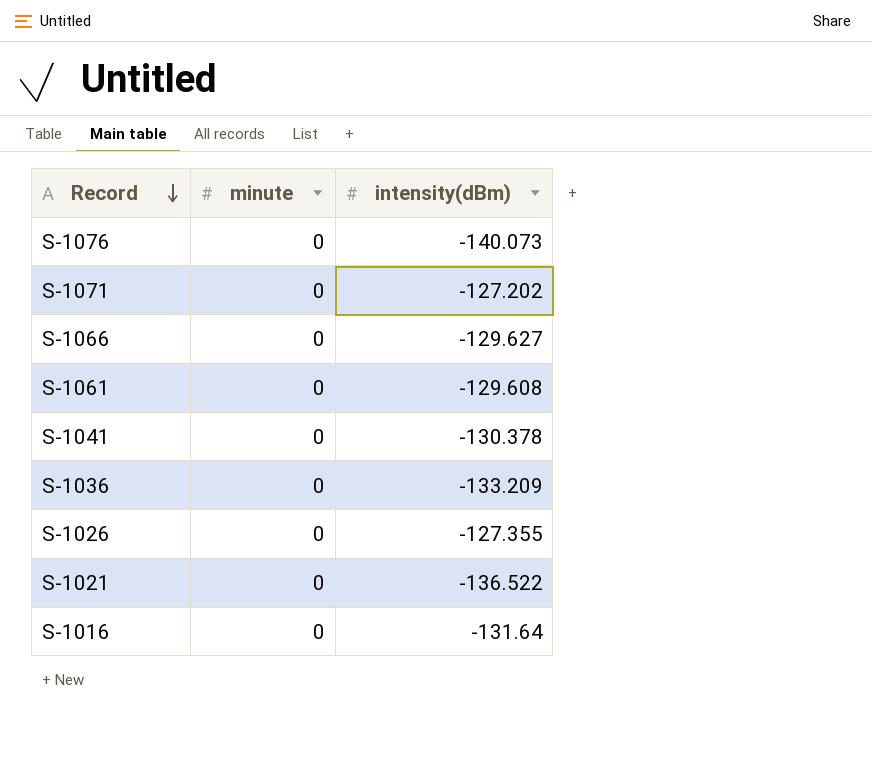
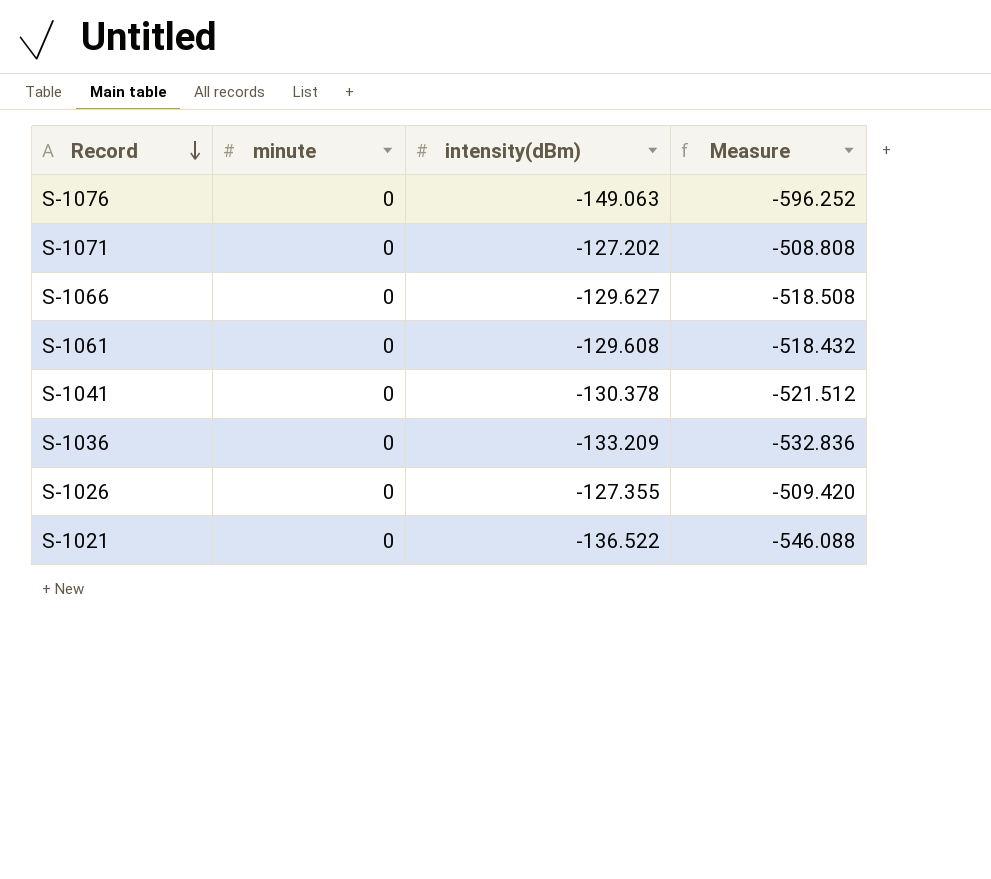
column Measure | formula: none -> [intensity(dBm)] * 4
row S-1016: 0 | -131.64 -> none
S-1076 | intensity(dBm): -140.073 -> -149.063

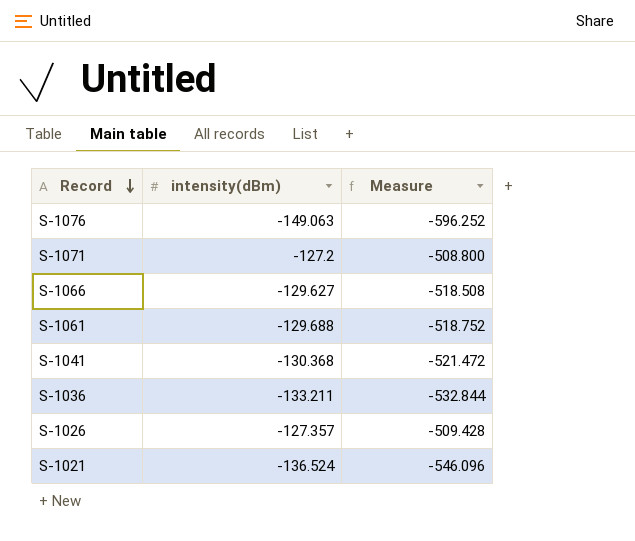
column minute | position: 2 -> none
S-1071 | intensity(dBm): -127.202 -> -127.2
S-1071 | Measure: -508.808 -> -508.800
S-1061 | intensity(dBm): -129.608 -> -129.688
S-1061 | Measure: -518.432 -> -518.752
S-1041 | intensity(dBm): -130.378 -> -130.368
S-1041 | Measure: -521.512 -> -521.472
S-1036 | intensity(dBm): -133.209 -> -133.211
S-1036 | Measure: -532.836 -> -532.844
S-1026 | intensity(dBm): -127.355 -> -127.357
S-1026 | Measure: -509.420 -> -509.428
S-1021 | intensity(dBm): -136.522 -> -136.524
S-1021 | Measure: -546.088 -> -546.096

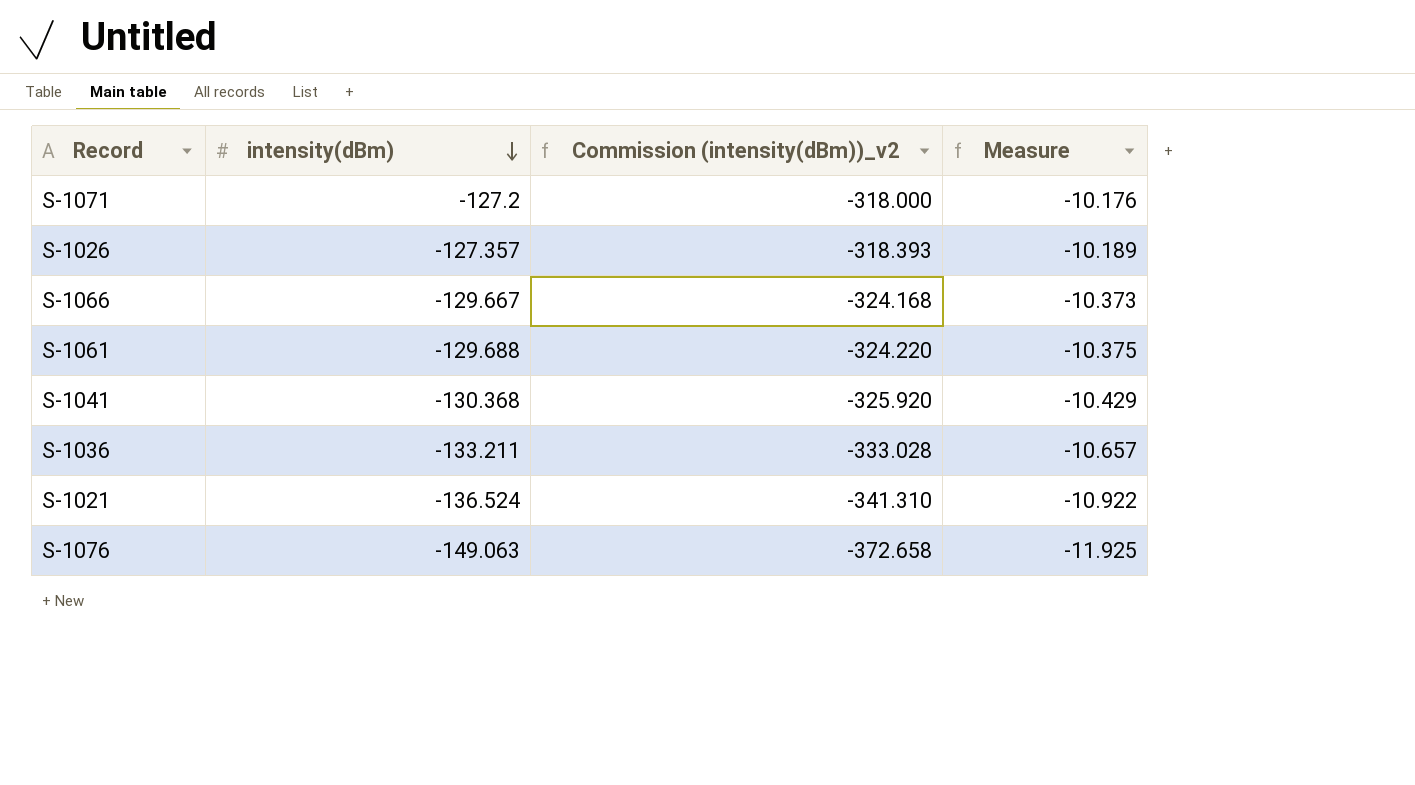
row order: Record descending -> intensity(dBm) descending
column Commission (intensity(dBm))_v2 | formula: none -> [intensity(dBm)] * 2.5
column Measure | formula: [intensity(dBm)] * 4 -> [intensity(dBm)] * 0.08
S-1066 | intensity(dBm): -129.627 -> -129.667

